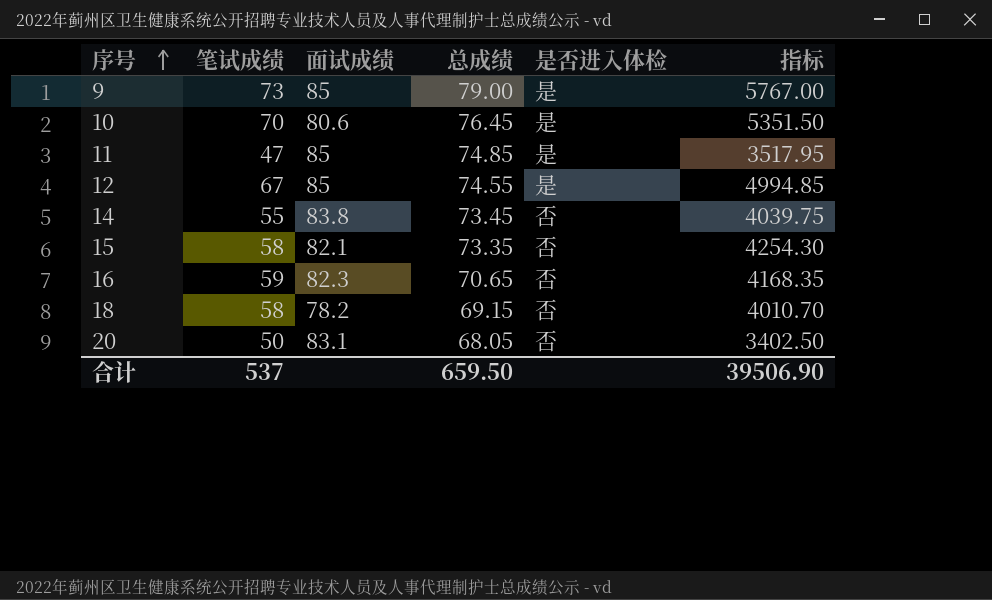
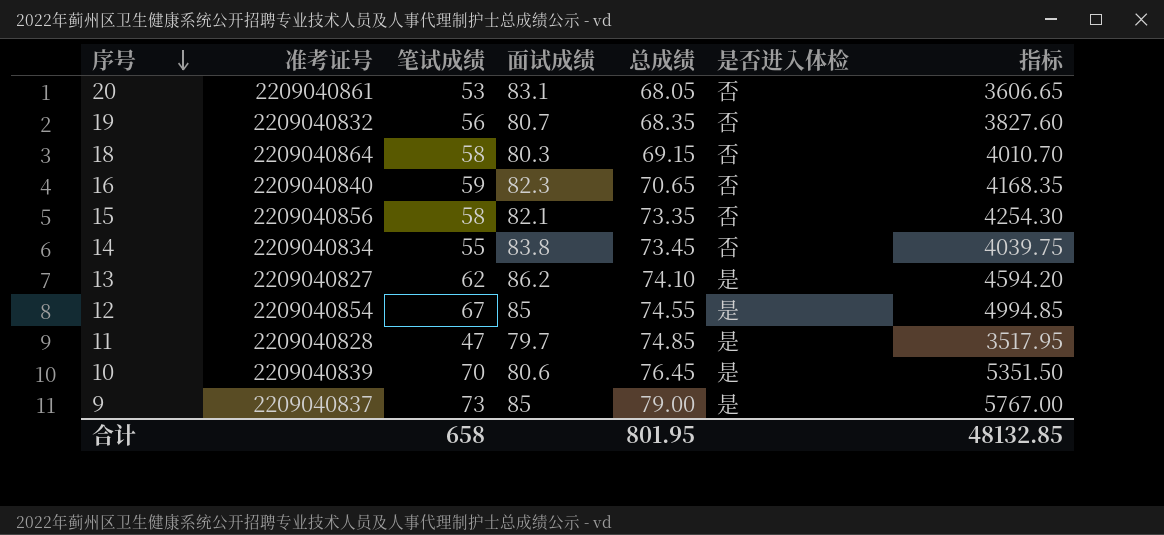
row order: 序号 ascending -> 序号 descending
column 准考证号 | position: none -> 2
20 | 笔试成绩: 50 -> 53
20 | 指标: 3402.50 -> 3606.65
row 19: none -> 2209040832 | 56 | 80.7 | 68.35 | 否 | 3827.60
18 | 面试成绩: 78.2 -> 80.3
row 13: none -> 2209040827 | 62 | 86.2 | 74.10 | 是 | 4594.20
11 | 面试成绩: 85 -> 79.7
合计 | 笔试成绩: 537 -> 658
合计 | 总成绩: 659.50 -> 801.95
合计 | 指标: 39506.90 -> 48132.85

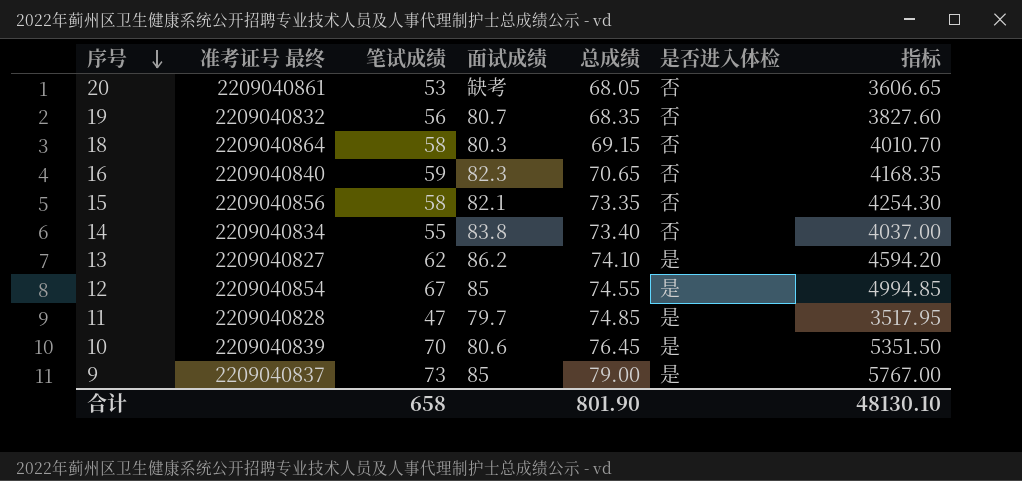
column name: 准考证号 -> 准考证号 最终
20 | 面试成绩: 83.1 -> 缺考
14 | 总成绩: 73.45 -> 73.40
14 | 指标: 4039.75 -> 4037.00
合计 | 总成绩: 801.95 -> 801.90
合计 | 指标: 48132.85 -> 48130.10

